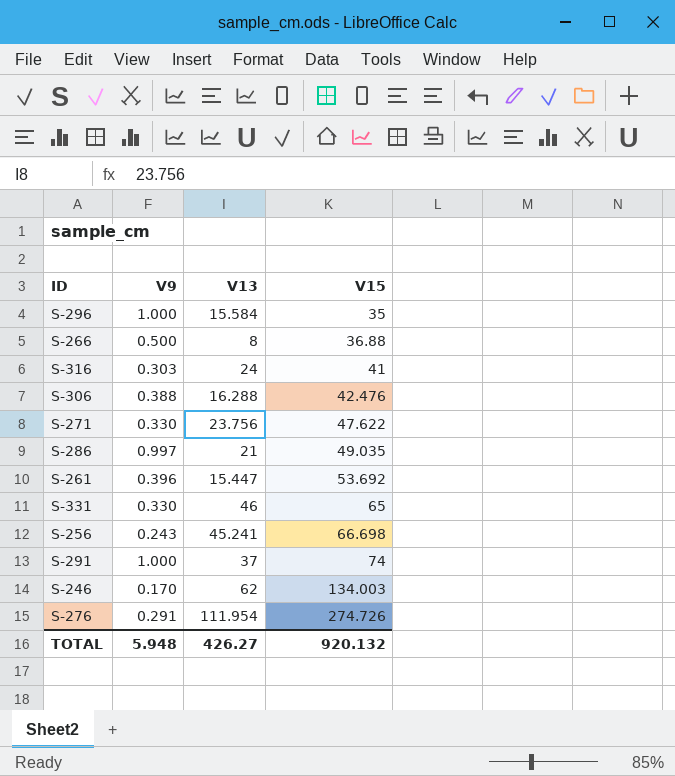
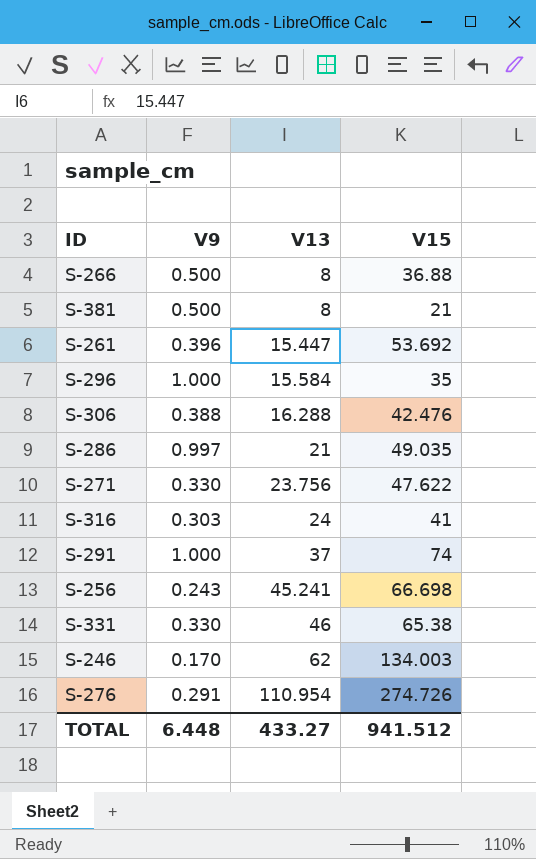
row order: V15 ascending -> V13 ascending
row S-381: none -> 0.500 | 8 | 21
S-331 | V15: 65 -> 65.38
S-276 | V13: 111.954 -> 110.954
TOTAL | V9: 5.948 -> 6.448
TOTAL | V13: 426.27 -> 433.27
TOTAL | V15: 920.132 -> 941.512

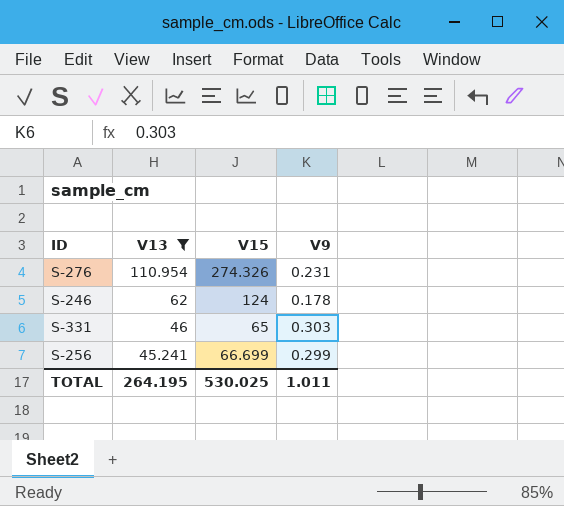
filter: none -> V13 >= 45.241
row order: V13 ascending -> V13 descending
column V9 | position: 2 -> 4
S-276 | V15: 274.726 -> 274.326
S-276 | V9: 0.291 -> 0.231
S-246 | V15: 134.003 -> 124
S-246 | V9: 0.170 -> 0.178
S-331 | V15: 65.38 -> 65
S-331 | V9: 0.330 -> 0.303
S-256 | V15: 66.698 -> 66.699
S-256 | V9: 0.243 -> 0.299
TOTAL | V13: 433.27 -> 264.195
TOTAL | V15: 941.512 -> 530.025
TOTAL | V9: 6.448 -> 1.011

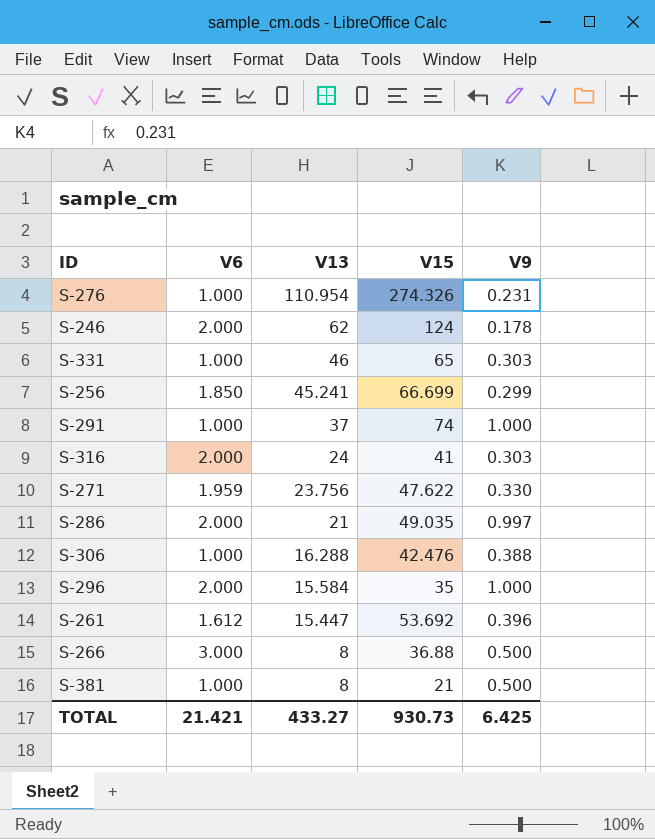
filter: V13 >= 45.241 -> none
column V6 | position: none -> 2
TOTAL | V13: 264.195 -> 433.27
TOTAL | V15: 530.025 -> 930.73
TOTAL | V9: 1.011 -> 6.425

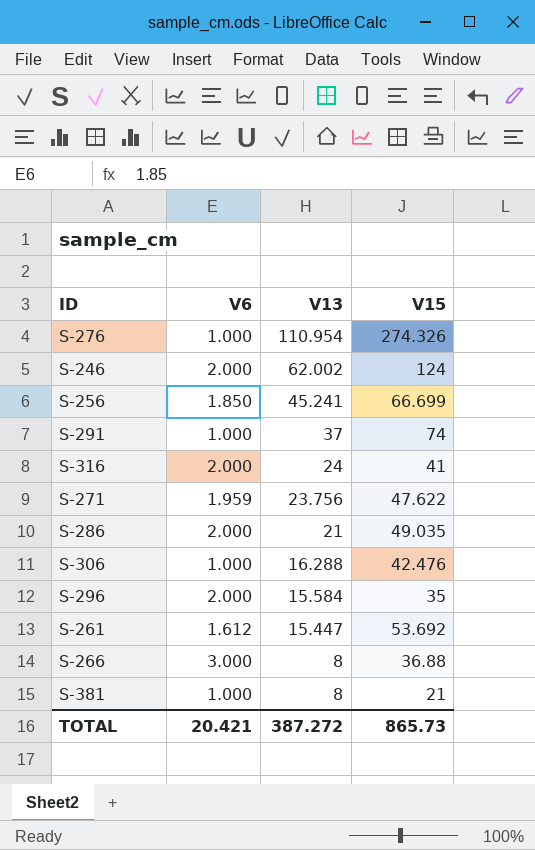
column V9 | position: 5 -> none
row S-331: 1.000 | 46 | 65 | 0.303 -> none
S-246 | V13: 62 -> 62.002
TOTAL | V6: 21.421 -> 20.421
TOTAL | V13: 433.27 -> 387.272
TOTAL | V15: 930.73 -> 865.73

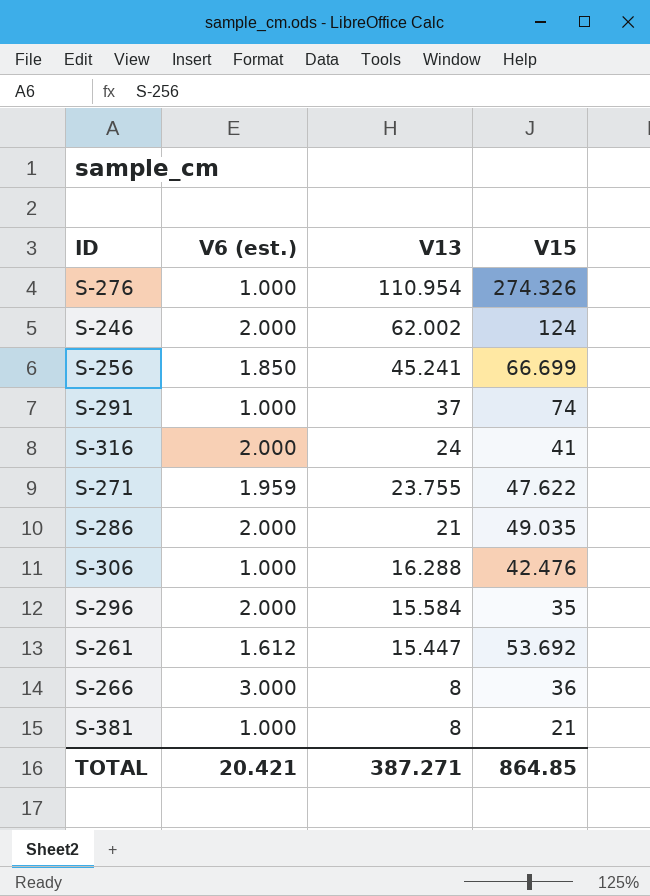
column name: V6 -> V6 (est.)
S-271 | V13: 23.756 -> 23.755
S-266 | V15: 36.88 -> 36
TOTAL | V13: 387.272 -> 387.271
TOTAL | V15: 865.73 -> 864.85

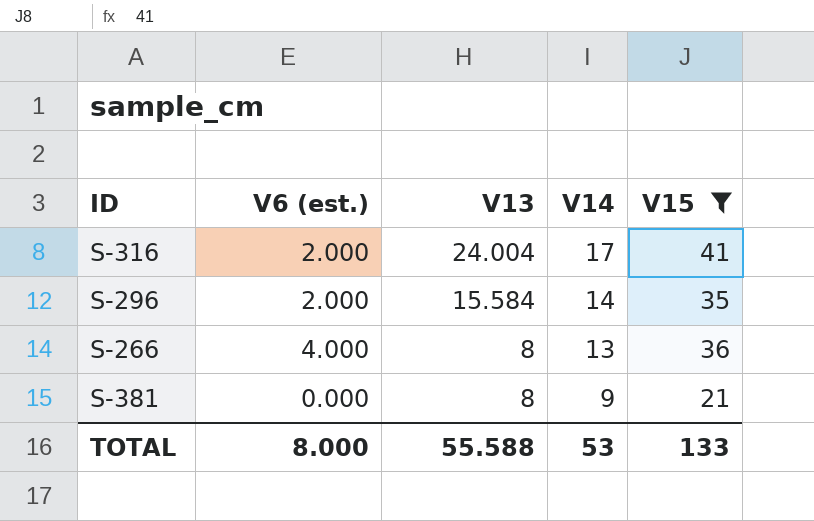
filter: none -> V15 <= 41
column V14 | position: none -> 4
S-316 | V13: 24 -> 24.004
S-266 | V6 (est.): 3.000 -> 4.000
S-381 | V6 (est.): 1.000 -> 0.000
TOTAL | V6 (est.): 20.421 -> 8.000
TOTAL | V13: 387.271 -> 55.588
TOTAL | V15: 864.85 -> 133

